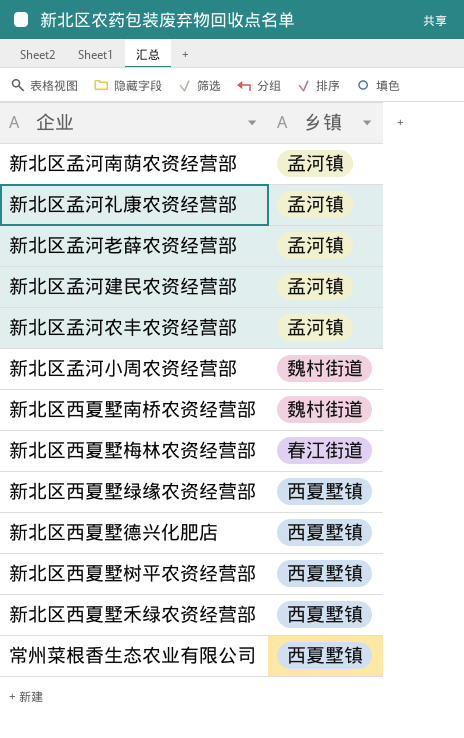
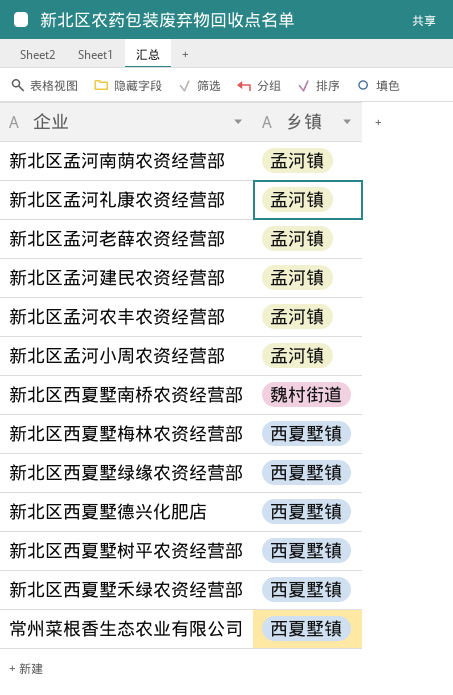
新北区孟河小周农资经营部 | 乡镇: 魏村街道 -> 孟河镇
新北区西夏墅梅林农资经营部 | 乡镇: 春江街道 -> 西夏墅镇

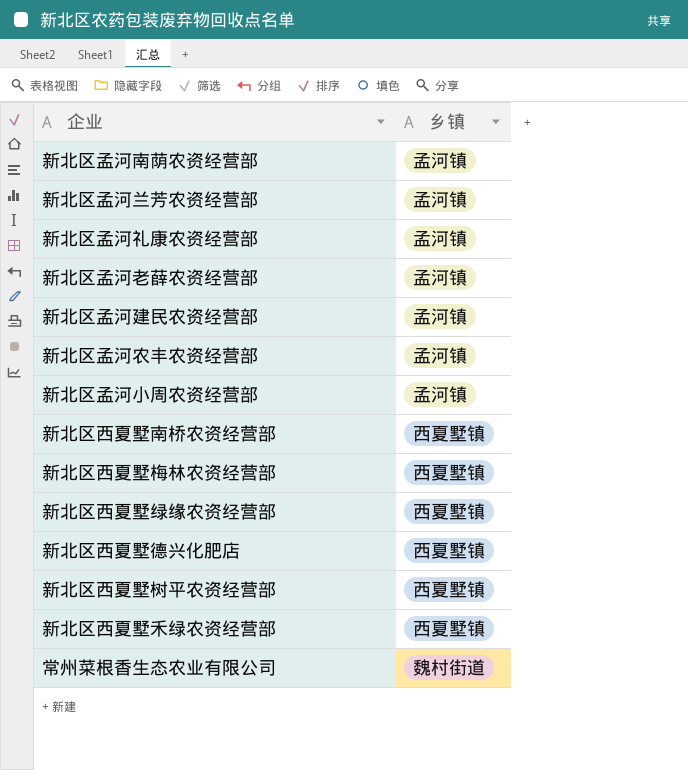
row 新北区孟河兰芳农资经营部: none -> 孟河镇
新北区西夏墅南桥农资经营部 | 乡镇: 魏村街道 -> 西夏墅镇
常州菜根香生态农业有限公司 | 乡镇: 西夏墅镇 -> 魏村街道

